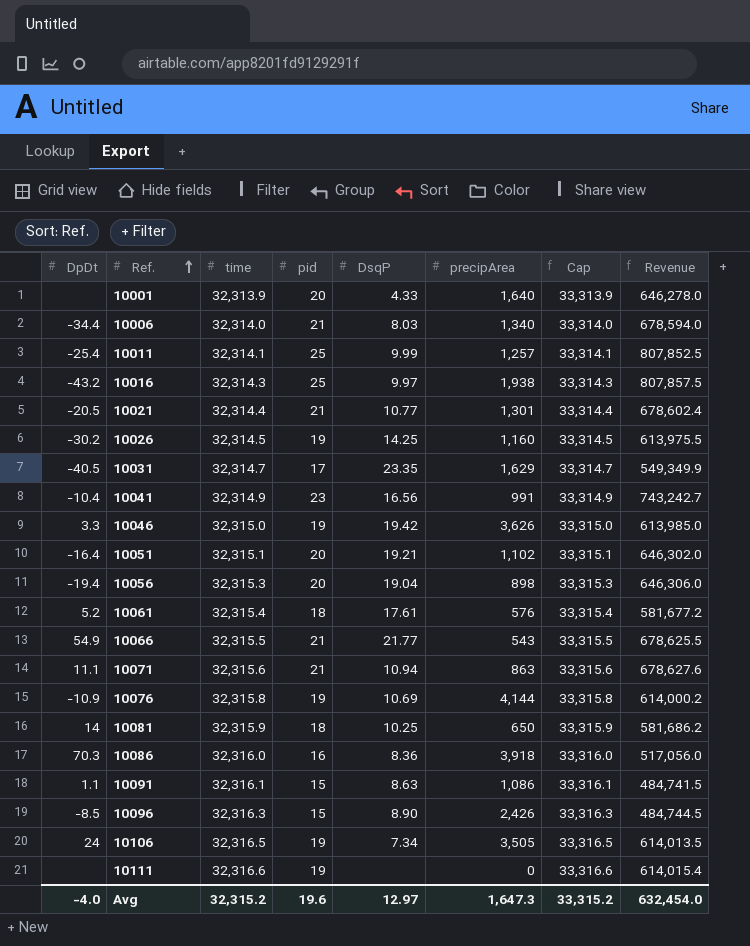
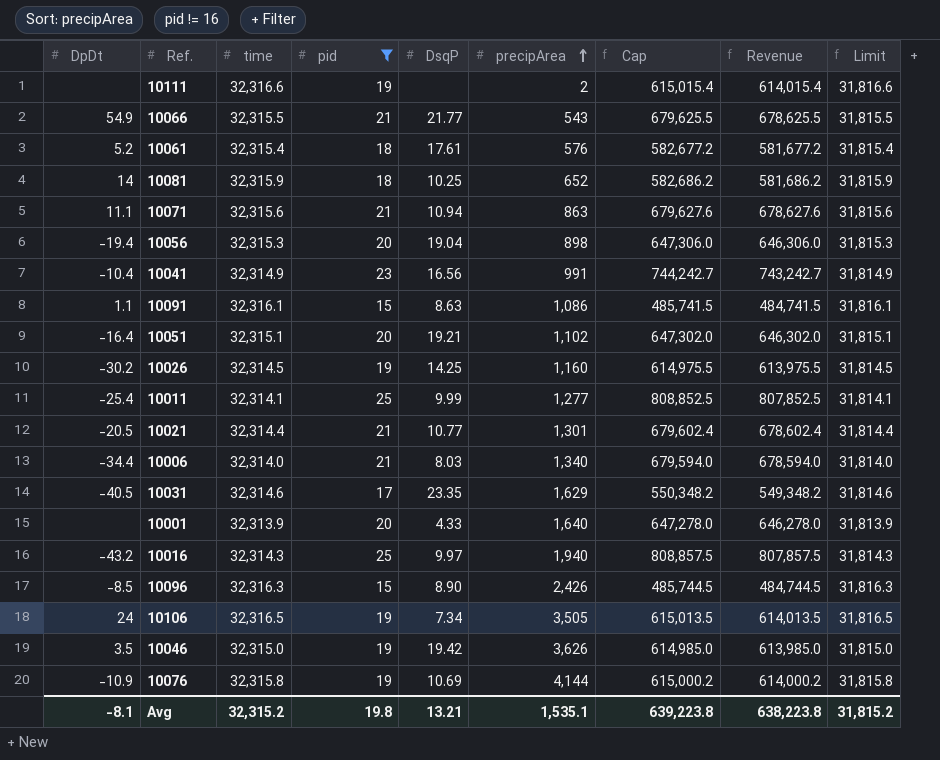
filter: none -> pid != 16
row order: Ref. ascending -> precipArea ascending
column Cap | formula: [time] + 1000 -> [Revenue] + 1000
column Limit | formula: none -> [time] - 500
10111 | precipArea: 0 -> 2
10081 | precipArea: 650 -> 652
10011 | precipArea: 1,257 -> 1,277
10031 | time: 32,314.7 -> 32,314.6
10031 | Revenue: 549,349.9 -> 549,348.2
10016 | precipArea: 1,938 -> 1,940
10046 | DpDt: 3.3 -> 3.5
Avg | DpDt: -4.0 -> -8.1
Avg | pid: 19.6 -> 19.8
Avg | DsqP: 12.97 -> 13.21
Avg | precipArea: 1,647.3 -> 1,535.1
Avg | Cap: 33,315.2 -> 639,223.8
Avg | Revenue: 632,454.0 -> 638,223.8

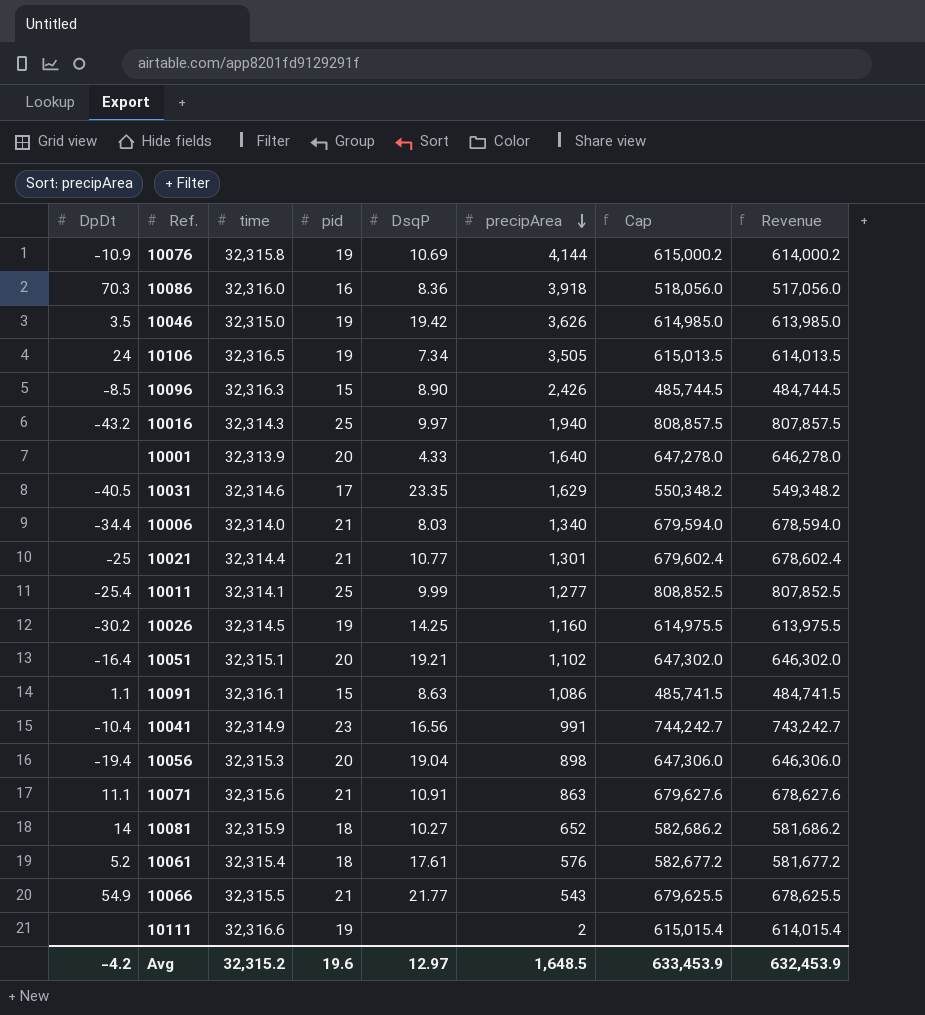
filter: pid != 16 -> none
row order: precipArea ascending -> precipArea descending
column Limit | formula: [time] - 500 -> none
10021 | DpDt: -20.5 -> -25
10071 | DsqP: 10.94 -> 10.91
10081 | DsqP: 10.25 -> 10.27
Avg | DpDt: -8.1 -> -4.2
Avg | pid: 19.8 -> 19.6
Avg | DsqP: 13.21 -> 12.97
Avg | precipArea: 1,535.1 -> 1,648.5
Avg | Cap: 639,223.8 -> 633,453.9
Avg | Revenue: 638,223.8 -> 632,453.9

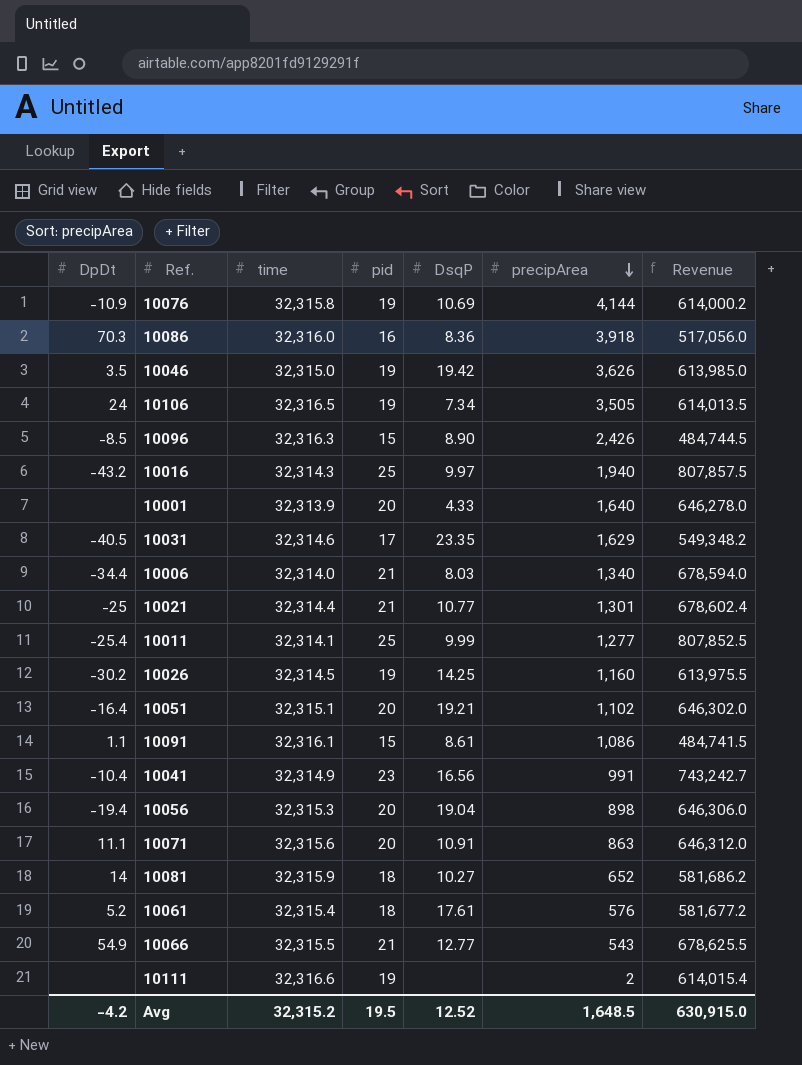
column Cap | formula: [Revenue] + 1000 -> none
10091 | DsqP: 8.63 -> 8.61
10071 | pid: 21 -> 20
10071 | Revenue: 678,627.6 -> 646,312.0
10066 | DsqP: 21.77 -> 12.77
Avg | pid: 19.6 -> 19.5
Avg | DsqP: 12.97 -> 12.52
Avg | Revenue: 632,453.9 -> 630,915.0

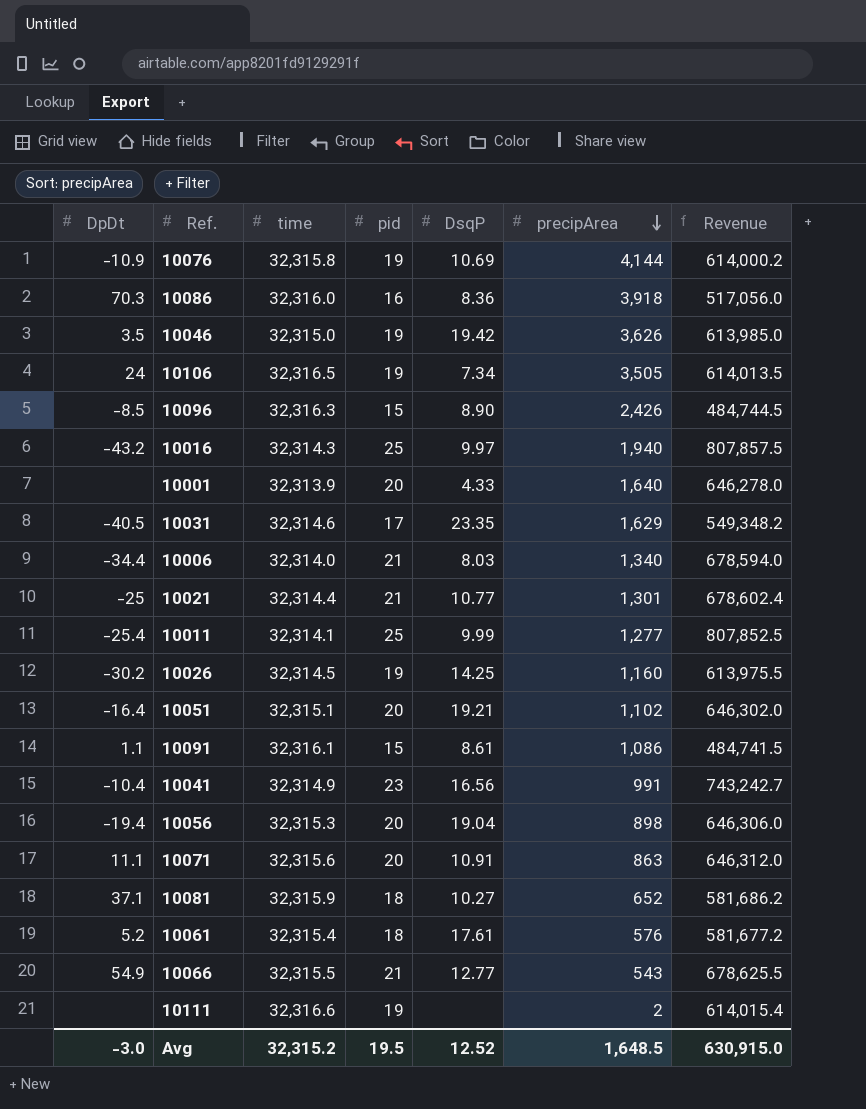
10081 | DpDt: 14 -> 37.1
Avg | DpDt: -4.2 -> -3.0

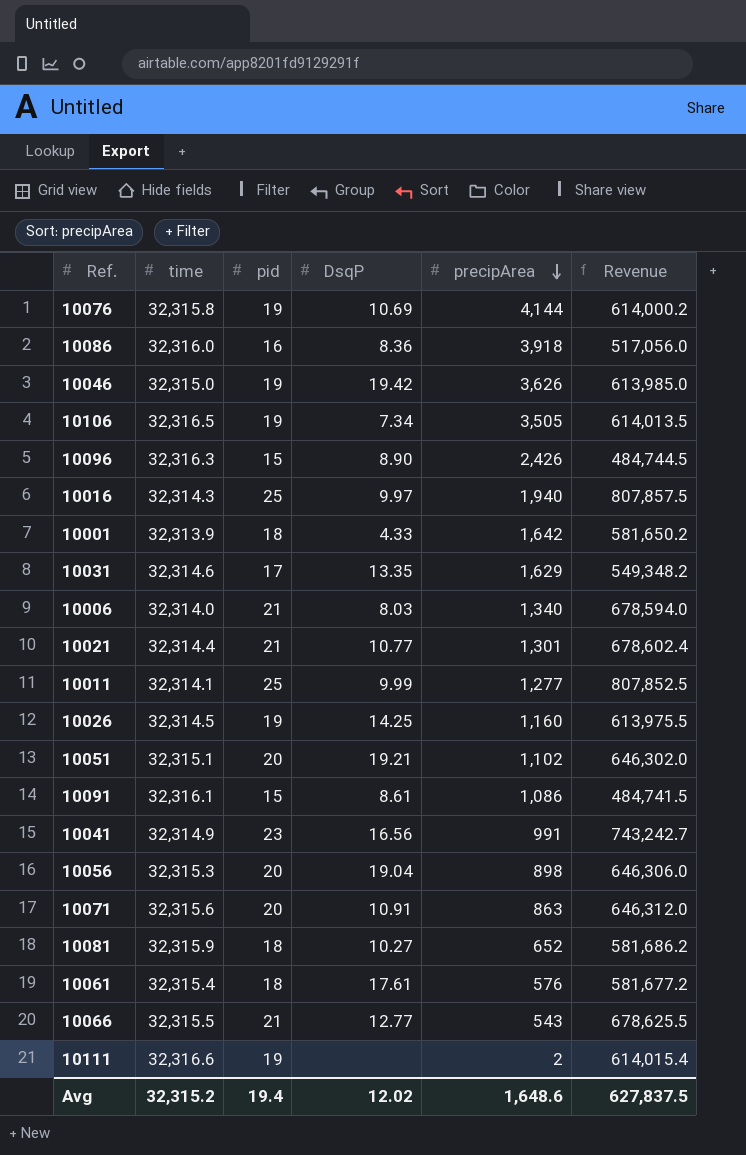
column DpDt | position: 1 -> none
10001 | pid: 20 -> 18
10001 | precipArea: 1,640 -> 1,642
10001 | Revenue: 646,278.0 -> 581,650.2
10031 | DsqP: 23.35 -> 13.35
Avg | pid: 19.5 -> 19.4
Avg | DsqP: 12.52 -> 12.02
Avg | precipArea: 1,648.5 -> 1,648.6
Avg | Revenue: 630,915.0 -> 627,837.5

